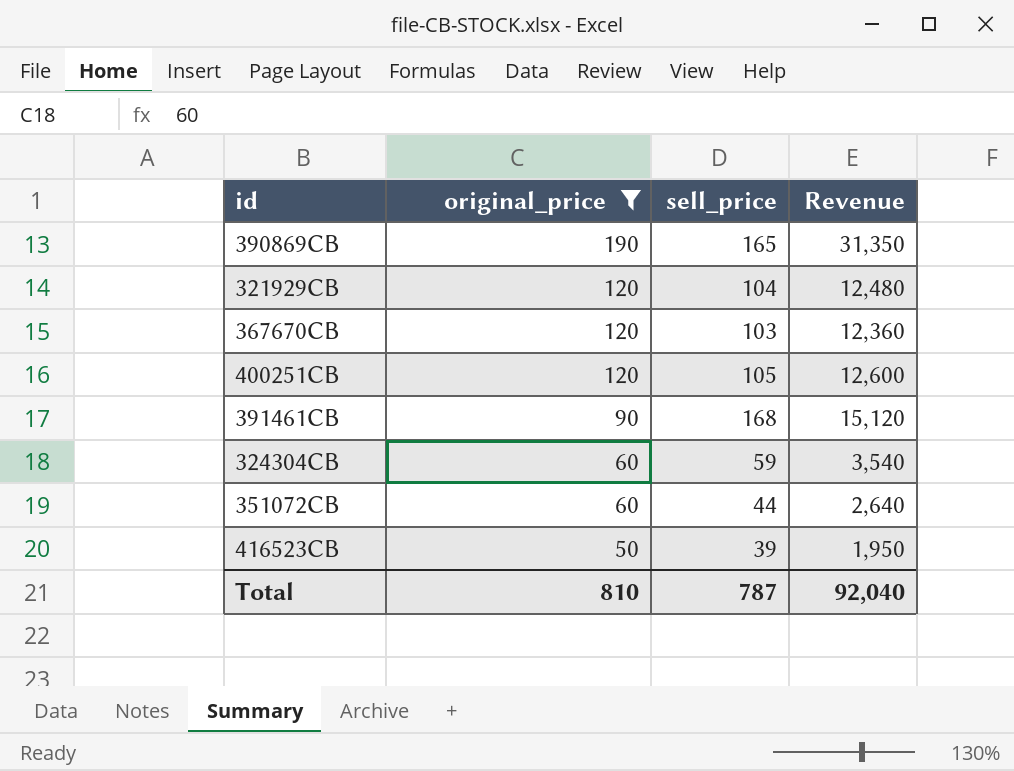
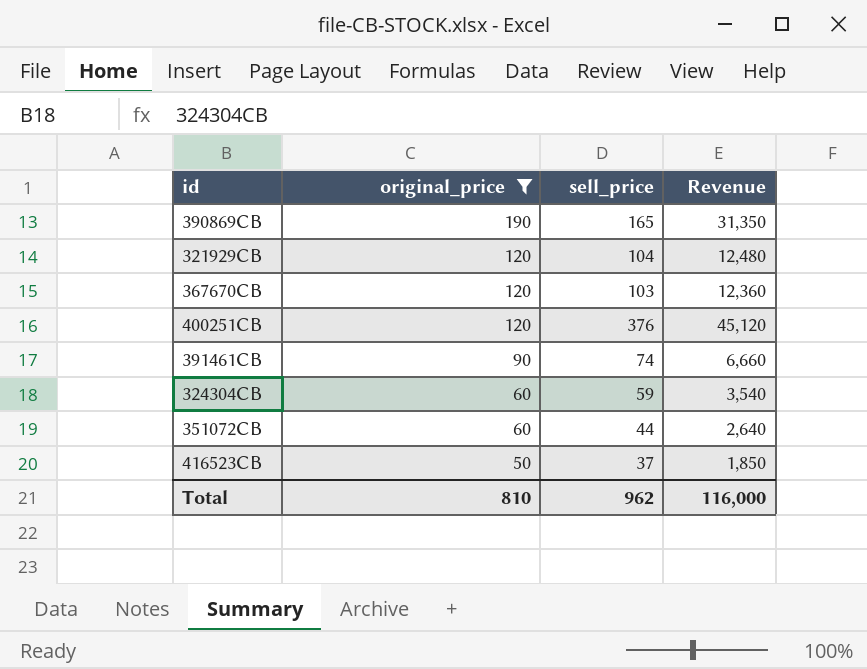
400251CB | sell_price: 105 -> 376
400251CB | Revenue: 12,600 -> 45,120
391461CB | sell_price: 168 -> 74
391461CB | Revenue: 15,120 -> 6,660
416523CB | sell_price: 39 -> 37
416523CB | Revenue: 1,950 -> 1,850
Total | sell_price: 787 -> 962
Total | Revenue: 92,040 -> 116,000

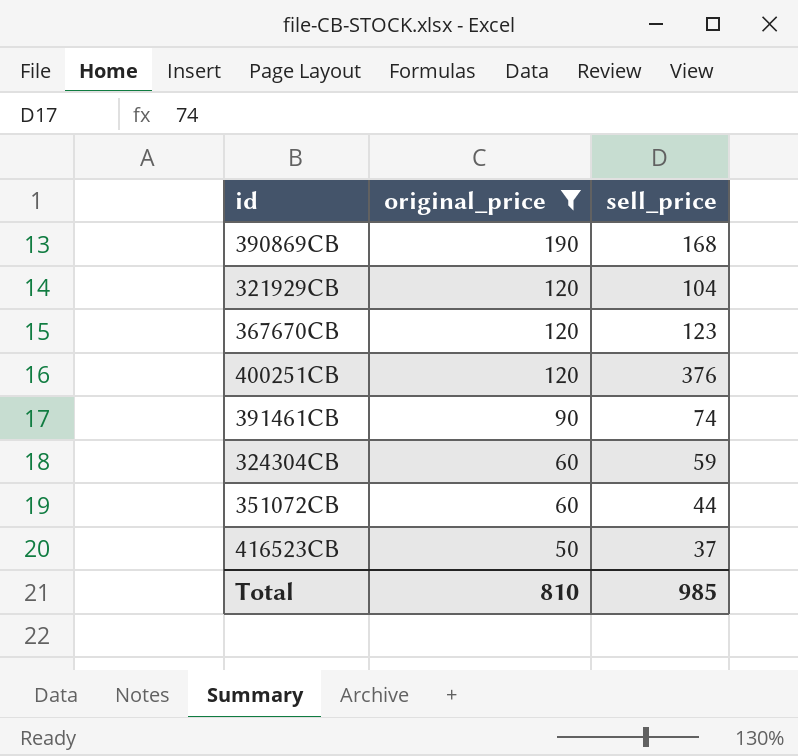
column Revenue | formula: [original_price] * [sell_price] -> none
390869CB | sell_price: 165 -> 168
367670CB | sell_price: 103 -> 123
Total | sell_price: 962 -> 985

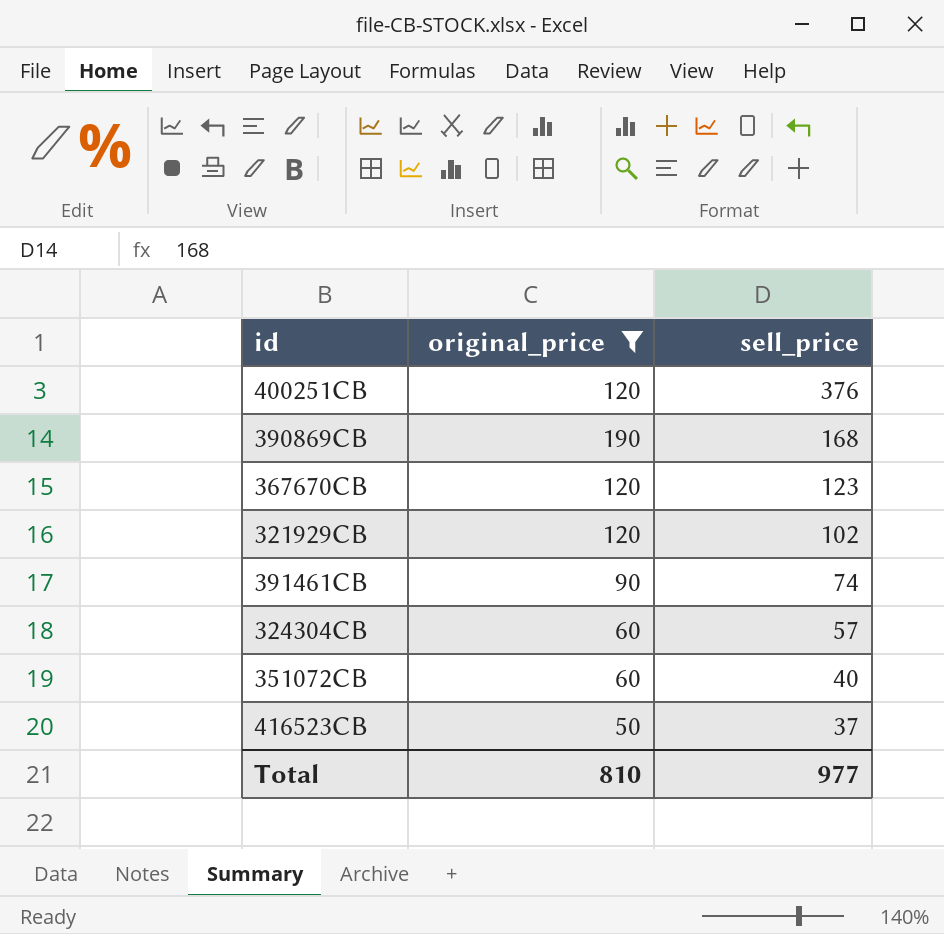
row order: original_price descending -> sell_price descending
321929CB | sell_price: 104 -> 102
324304CB | sell_price: 59 -> 57
351072CB | sell_price: 44 -> 40
Total | sell_price: 985 -> 977

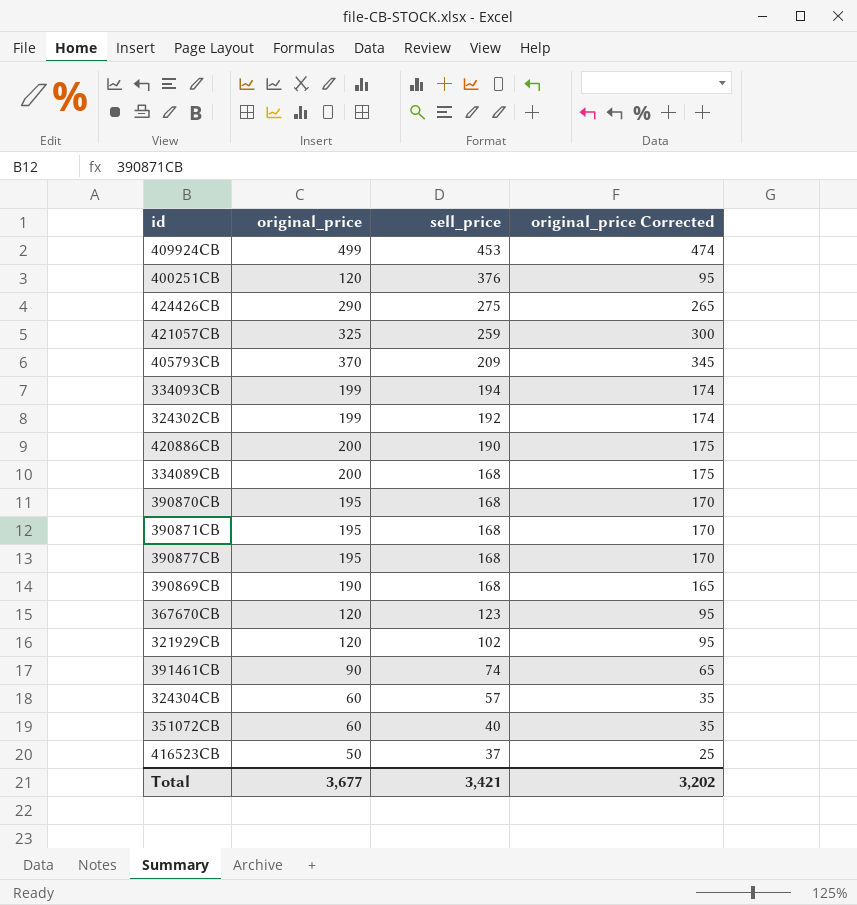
filter: original_price <= 190 -> none
column original_price Corrected | formula: none -> [original_price] - 25
Total | original_price: 810 -> 3,677
Total | sell_price: 977 -> 3,421

